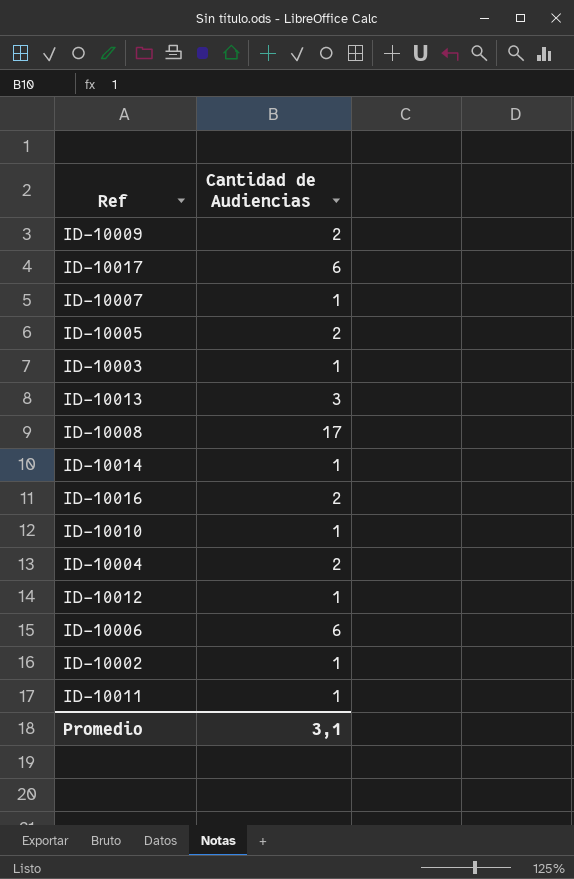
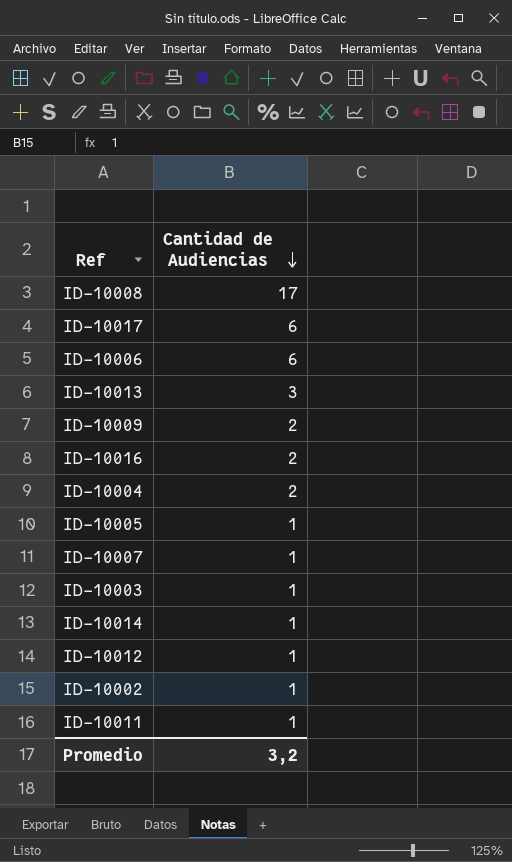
row order: none -> Cantidad de Audiencias descending
row ID-10010: 1 -> none
ID-10005 | Cantidad de Audiencias: 2 -> 1
Promedio | Cantidad de Audiencias: 3,1 -> 3,2

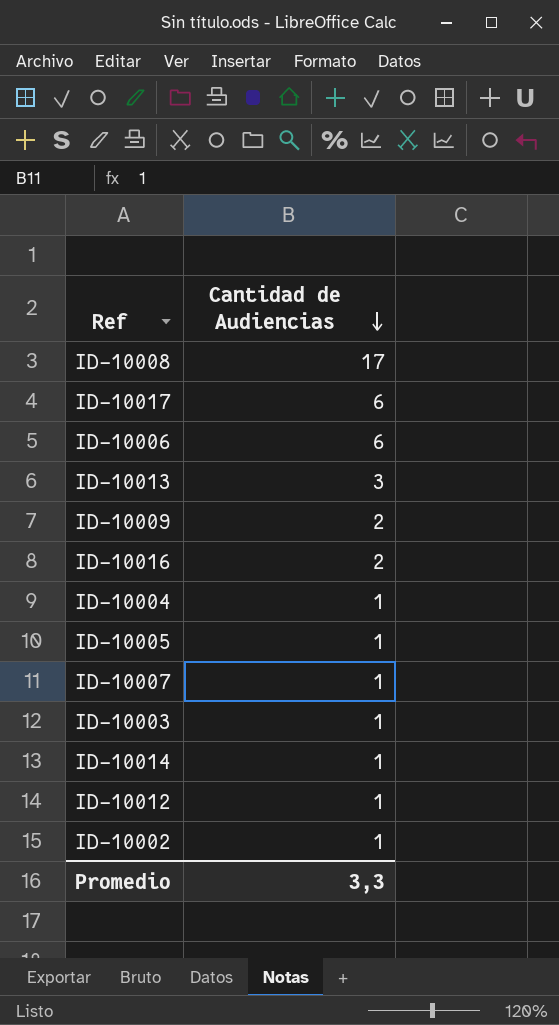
row ID-10011: 1 -> none
ID-10004 | Cantidad de Audiencias: 2 -> 1
Promedio | Cantidad de Audiencias: 3,2 -> 3,3

